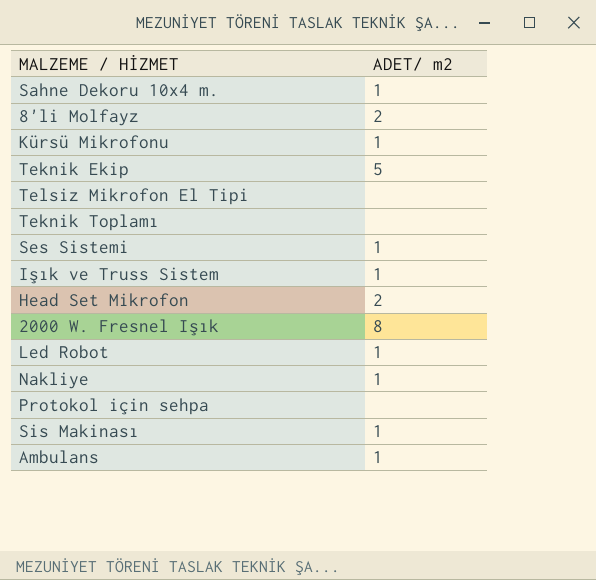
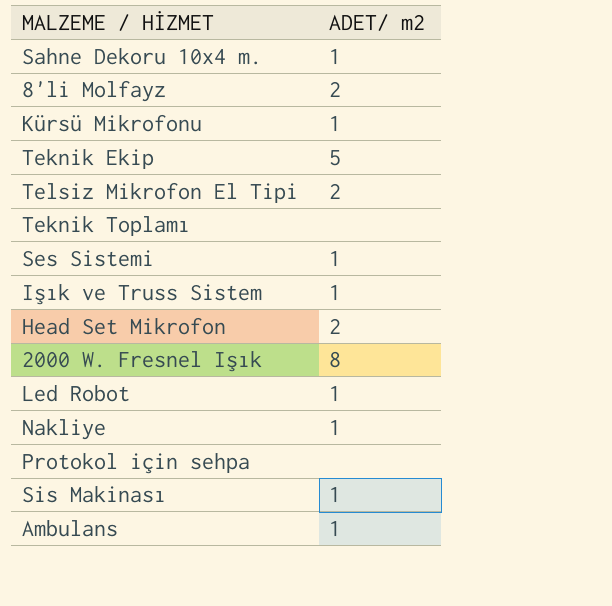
Telsiz Mikrofon El Tipi | ADET/ m2: none -> 2

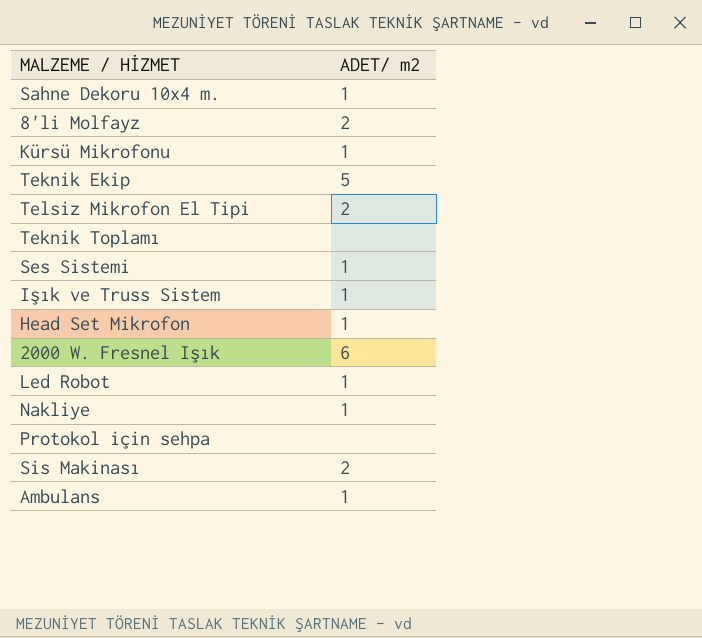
Head Set Mikrofon | ADET/ m2: 2 -> 1
2000 W. Fresnel Işık | ADET/ m2: 8 -> 6
Sis Makinası | ADET/ m2: 1 -> 2

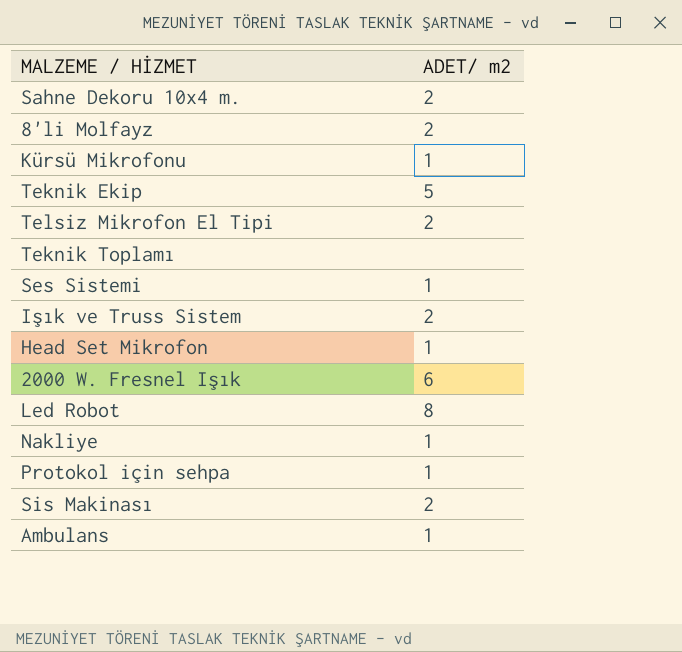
Sahne Dekoru 10x4 m. | ADET/ m2: 1 -> 2
Işık ve Truss Sistem | ADET/ m2: 1 -> 2
Led Robot | ADET/ m2: 1 -> 8
Protokol için sehpa | ADET/ m2: none -> 1

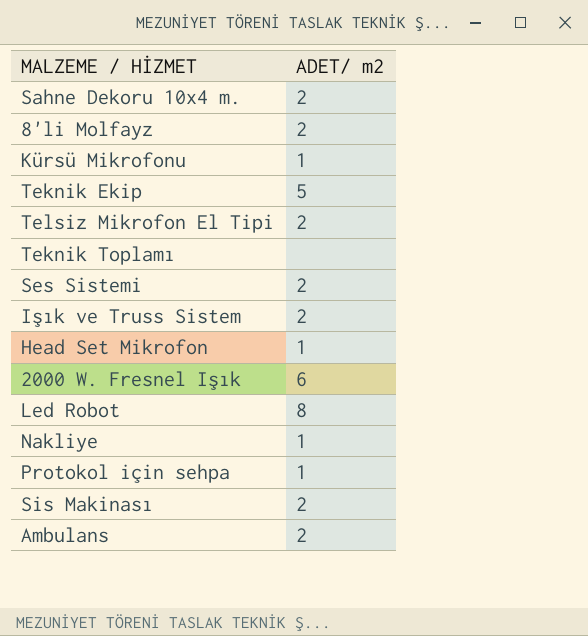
Ses Sistemi | ADET/ m2: 1 -> 2
Ambulans | ADET/ m2: 1 -> 2

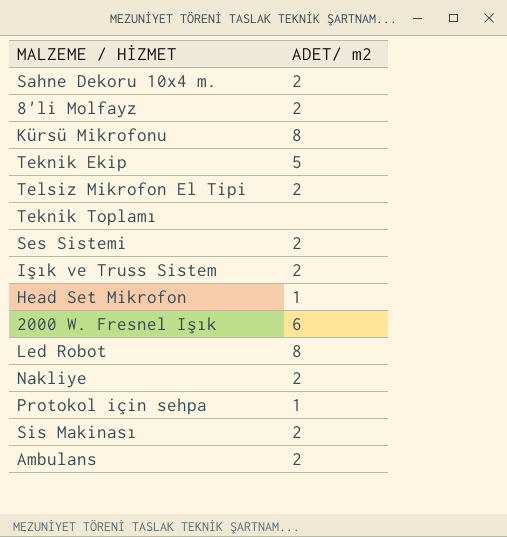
Kürsü Mikrofonu | ADET/ m2: 1 -> 8
Nakliye | ADET/ m2: 1 -> 2

